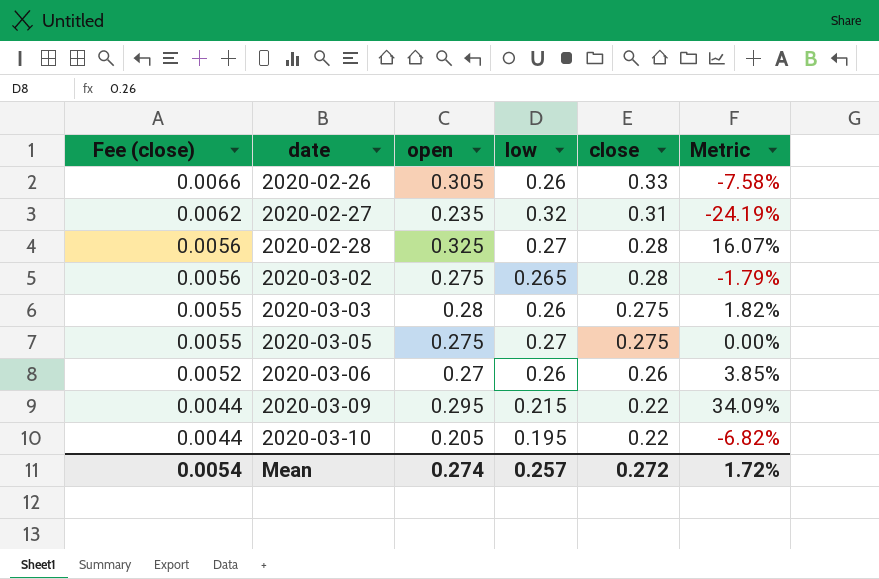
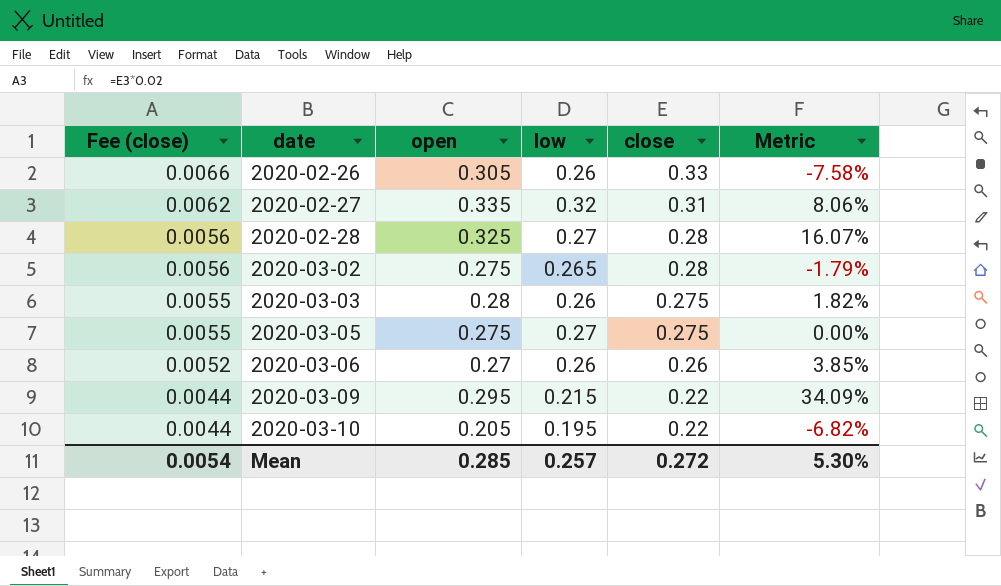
2020-02-27 | open: 0.235 -> 0.335
2020-02-27 | Metric: -24.19% -> 8.06%
Mean | open: 0.274 -> 0.285
Mean | Metric: 1.72% -> 5.30%

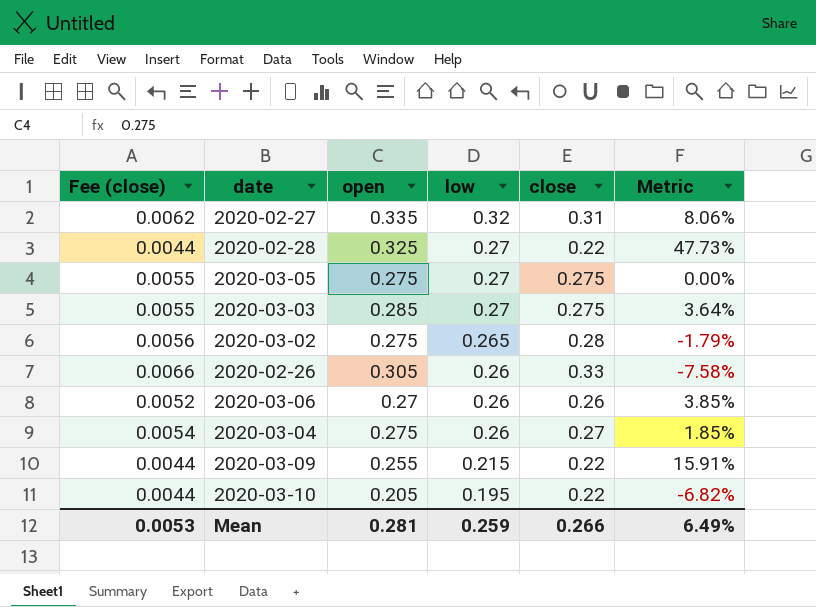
row order: Fee (close) descending -> low descending
2020-02-28 | Fee (close): 0.0056 -> 0.0044
2020-02-28 | close: 0.28 -> 0.22
2020-02-28 | Metric: 16.07% -> 47.73%
2020-03-03 | open: 0.28 -> 0.285
2020-03-03 | low: 0.26 -> 0.27
2020-03-03 | Metric: 1.82% -> 3.64%
row 2020-03-04: none -> 0.0054 | 0.275 | 0.26 | 0.27 | 1.85%
2020-03-09 | open: 0.295 -> 0.255
2020-03-09 | Metric: 34.09% -> 15.91%
Mean | Fee (close): 0.0054 -> 0.0053
Mean | open: 0.285 -> 0.281
Mean | low: 0.257 -> 0.259
Mean | close: 0.272 -> 0.266
Mean | Metric: 5.30% -> 6.49%

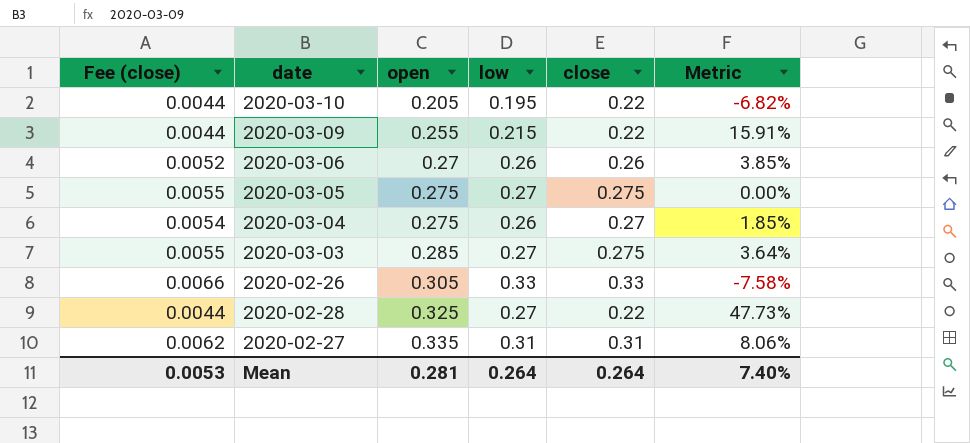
row order: low descending -> open ascending
row 2020-03-02: 0.0056 | 0.275 | 0.265 | 0.28 | -1.79% -> none
2020-02-26 | low: 0.26 -> 0.33
2020-02-27 | low: 0.32 -> 0.31
Mean | low: 0.259 -> 0.264
Mean | close: 0.266 -> 0.264
Mean | Metric: 6.49% -> 7.40%

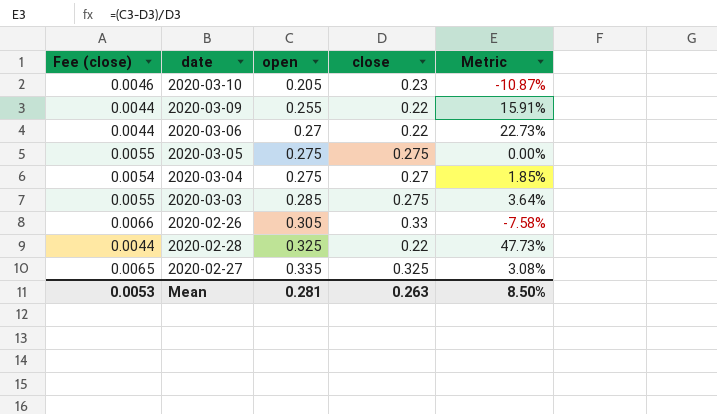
column low | position: 4 -> none
2020-03-10 | Fee (close): 0.0044 -> 0.0046
2020-03-10 | close: 0.22 -> 0.23
2020-03-10 | Metric: -6.82% -> -10.87%
2020-03-06 | Fee (close): 0.0052 -> 0.0044
2020-03-06 | close: 0.26 -> 0.22
2020-03-06 | Metric: 3.85% -> 22.73%
2020-02-27 | Fee (close): 0.0062 -> 0.0065
2020-02-27 | close: 0.31 -> 0.325
2020-02-27 | Metric: 8.06% -> 3.08%
Mean | close: 0.264 -> 0.263
Mean | Metric: 7.40% -> 8.50%

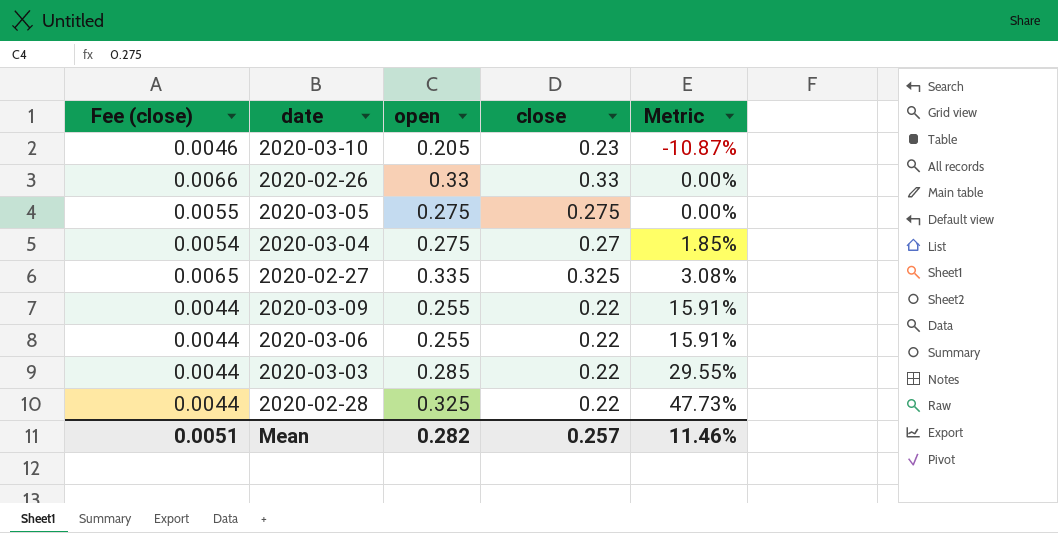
row order: open ascending -> Metric ascending
2020-02-26 | open: 0.305 -> 0.33
2020-02-26 | Metric: -7.58% -> 0.00%
2020-03-06 | open: 0.27 -> 0.255
2020-03-06 | Metric: 22.73% -> 15.91%
2020-03-03 | Fee (close): 0.0055 -> 0.0044
2020-03-03 | close: 0.275 -> 0.22
2020-03-03 | Metric: 3.64% -> 29.55%
Mean | Fee (close): 0.0053 -> 0.0051
Mean | open: 0.281 -> 0.282
Mean | close: 0.263 -> 0.257
Mean | Metric: 8.50% -> 11.46%

